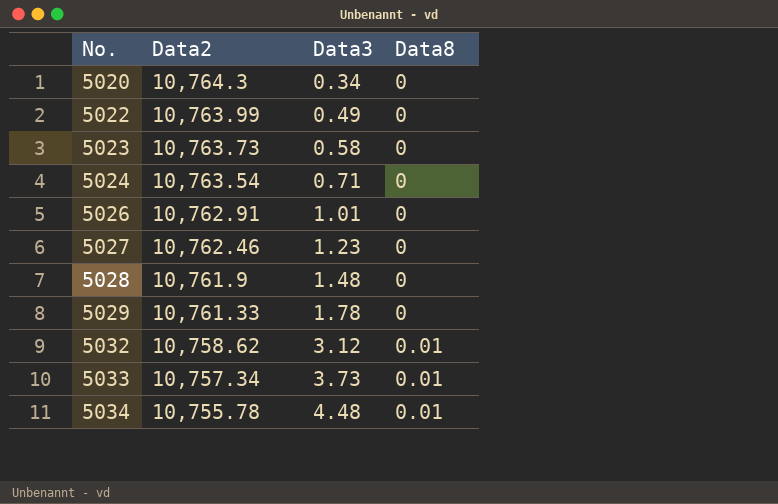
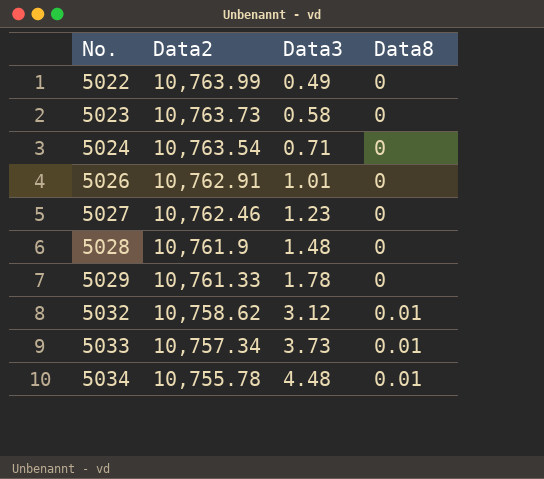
row 5020: 10,764.3 | 0.34 | 0 -> none

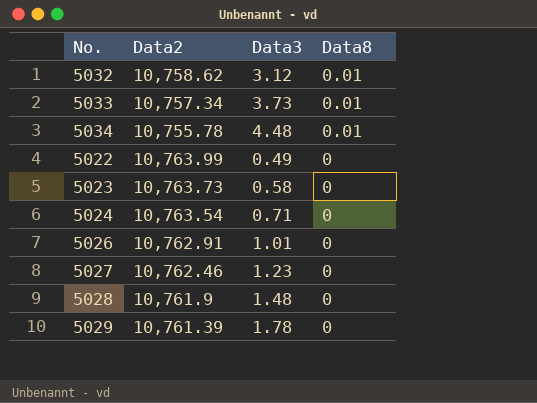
row order: No. ascending -> Data8 descending
5029 | Data2: 10,761.33 -> 10,761.39

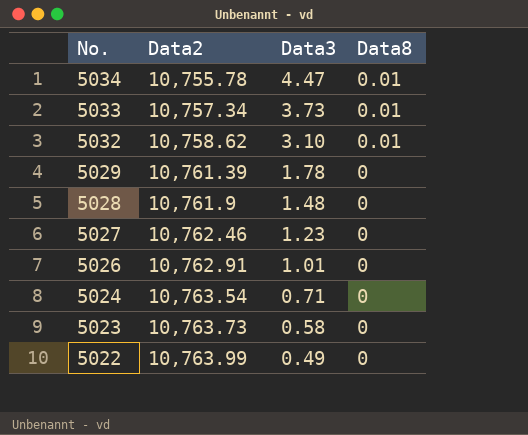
row order: Data8 descending -> No. descending
5034 | Data3: 4.48 -> 4.47
5032 | Data3: 3.12 -> 3.10

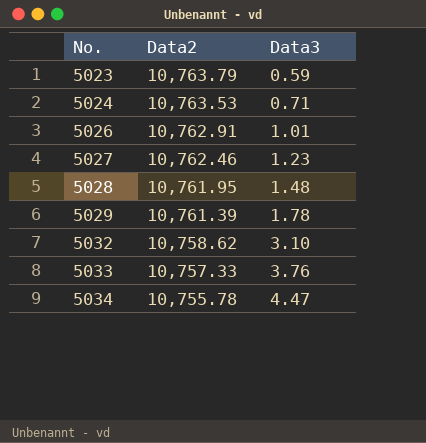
row order: No. descending -> No. ascending
column Data8 | position: 4 -> none
row 5022: 10,763.99 | 0.49 | 0 -> none
5023 | Data2: 10,763.73 -> 10,763.79
5023 | Data3: 0.58 -> 0.59
5024 | Data2: 10,763.54 -> 10,763.53
5028 | Data2: 10,761.9 -> 10,761.95
5033 | Data2: 10,757.34 -> 10,757.33
5033 | Data3: 3.73 -> 3.76

